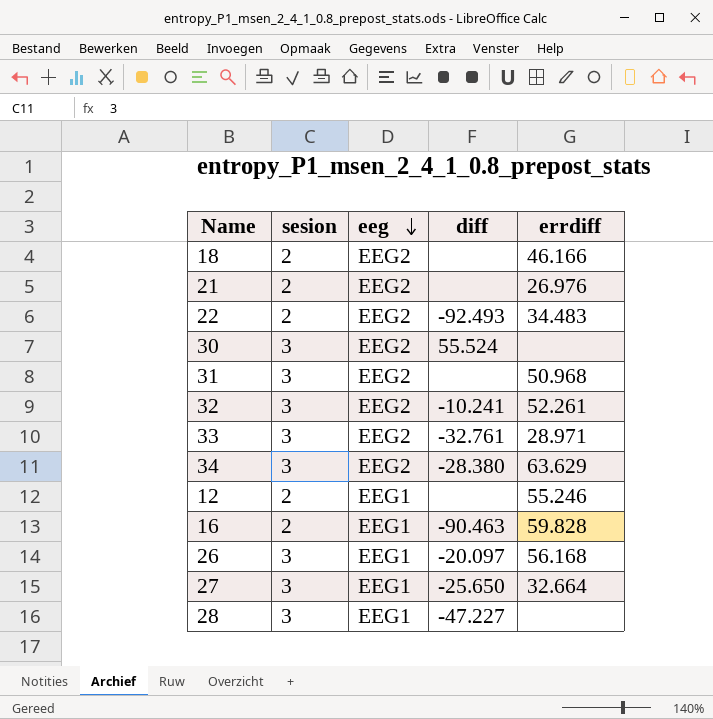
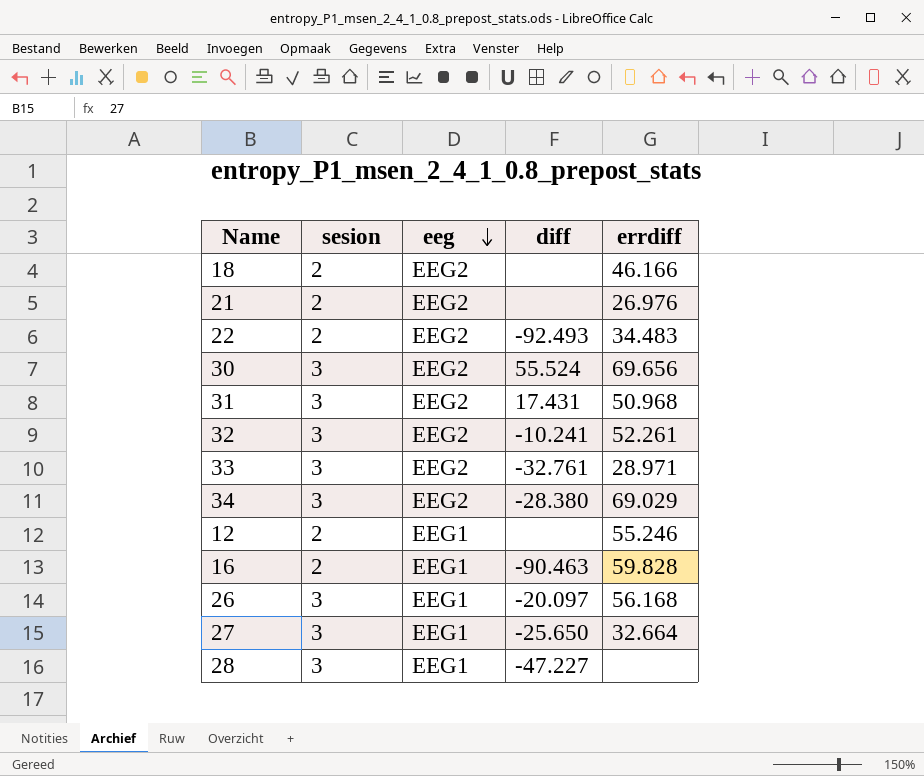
30 | errdiff: none -> 69.656
31 | diff: none -> 17.431
34 | errdiff: 63.629 -> 69.029

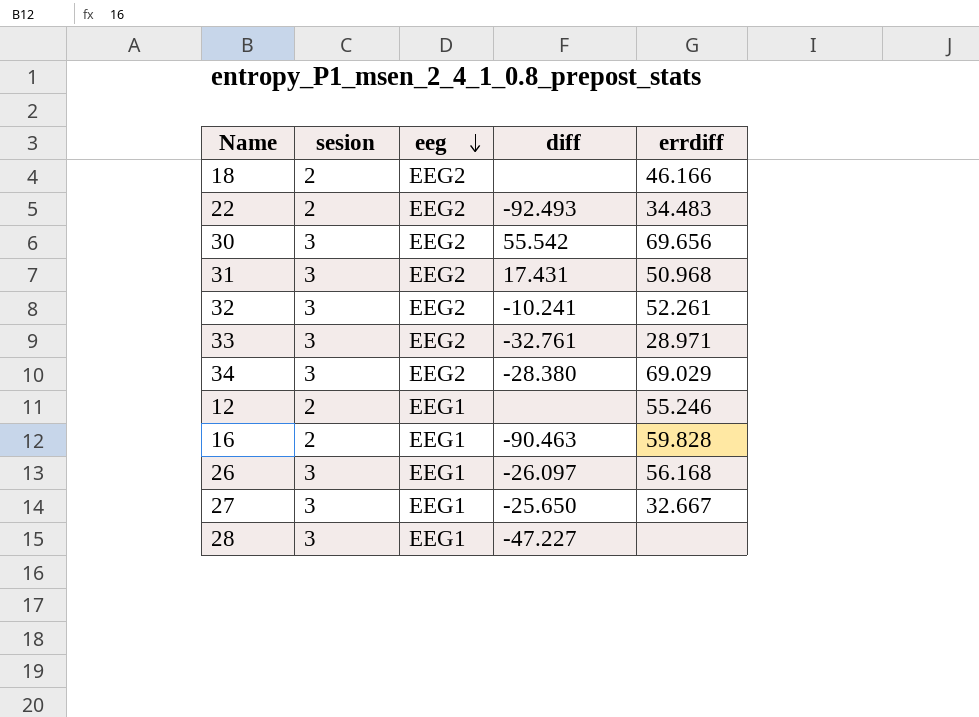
row 21: 2 | EEG2 | none | 26.976 -> none
30 | diff: 55.524 -> 55.542
26 | diff: -20.097 -> -26.097
27 | errdiff: 32.664 -> 32.667

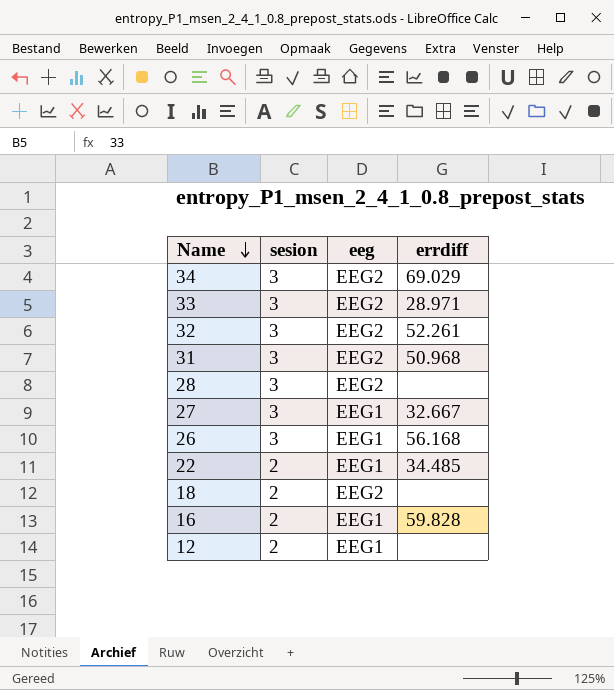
row order: eeg descending -> Name descending
column diff | position: 4 -> none
row 30: 3 | EEG2 | 55.542 | 69.656 -> none
28 | eeg: EEG1 -> EEG2
22 | eeg: EEG2 -> EEG1
22 | errdiff: 34.483 -> 34.485
18 | errdiff: 46.166 -> none
12 | errdiff: 55.246 -> none

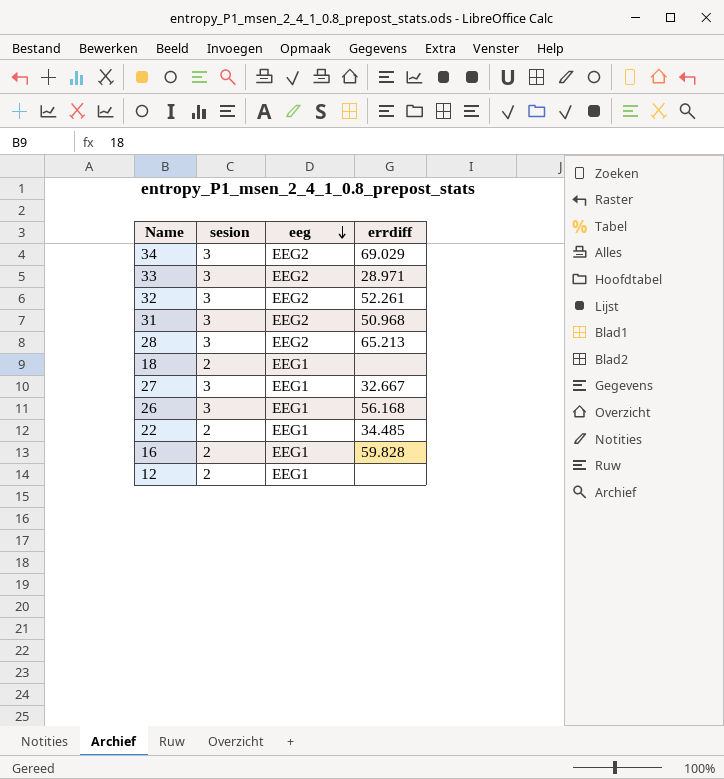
row order: Name descending -> eeg descending
28 | errdiff: none -> 65.213
18 | eeg: EEG2 -> EEG1

